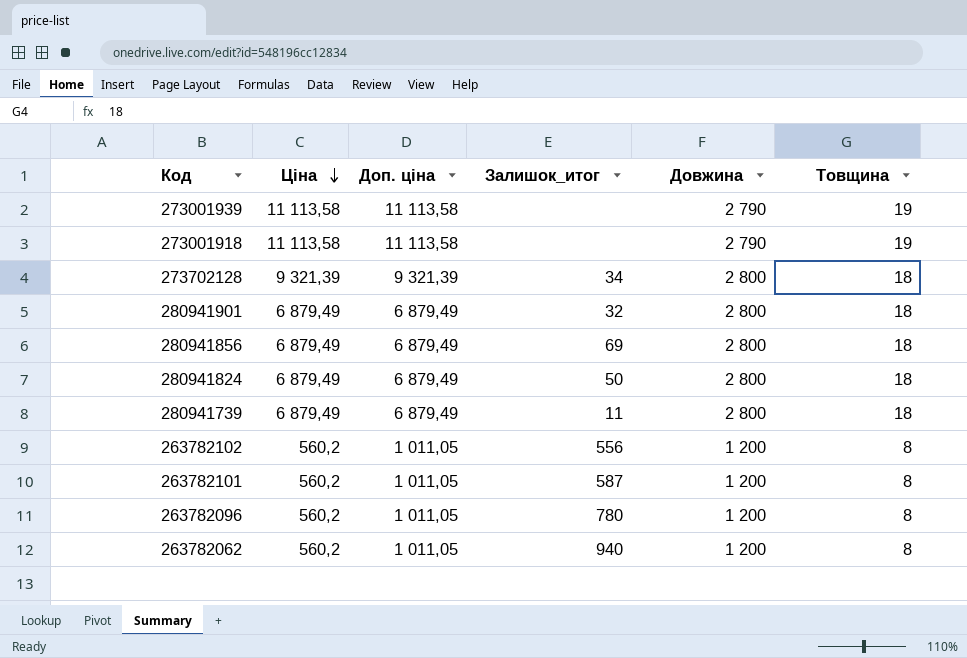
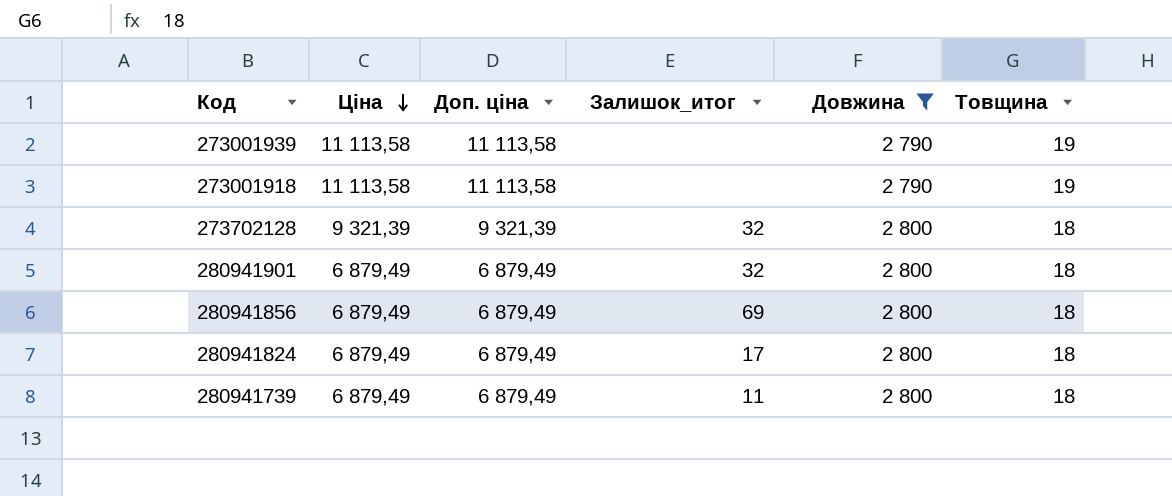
filter: none -> Довжина != 1 200
273702128 | Залишок_итог: 34 -> 32
280941824 | Залишок_итог: 50 -> 17

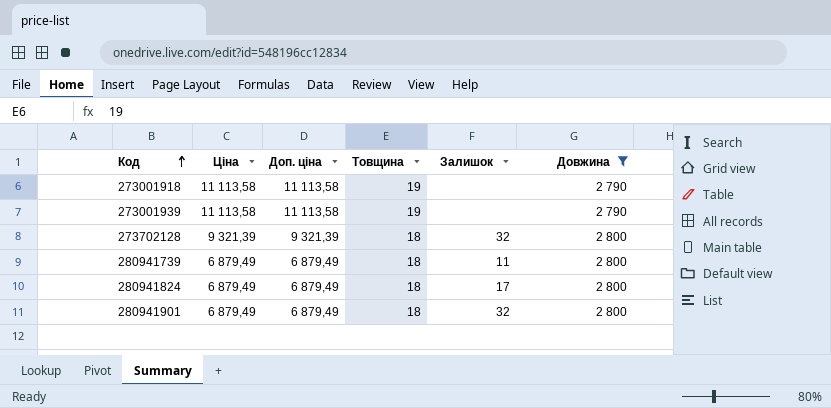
row order: Ціна descending -> Код ascending
column Товщина | position: 6 -> 4
column name: Залишок_итог -> Залишок
row 280941856: 6 879,49 | 6 879,49 | 69 | 2 800 | 18 -> none

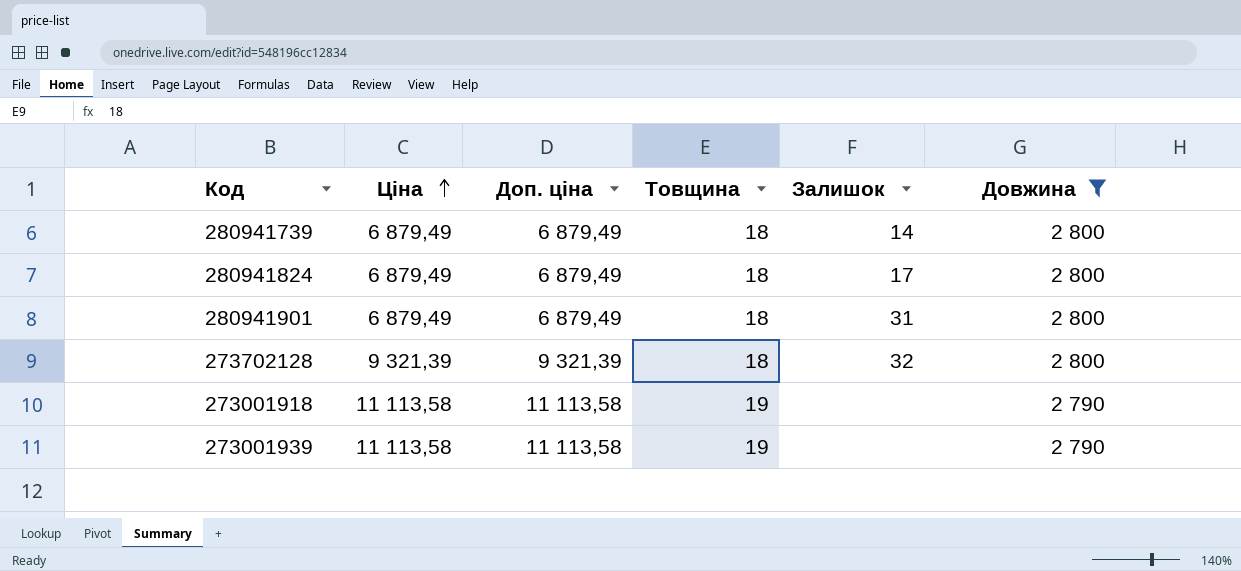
row order: Код ascending -> Ціна ascending
280941739 | Залишок: 11 -> 14
280941901 | Залишок: 32 -> 31

